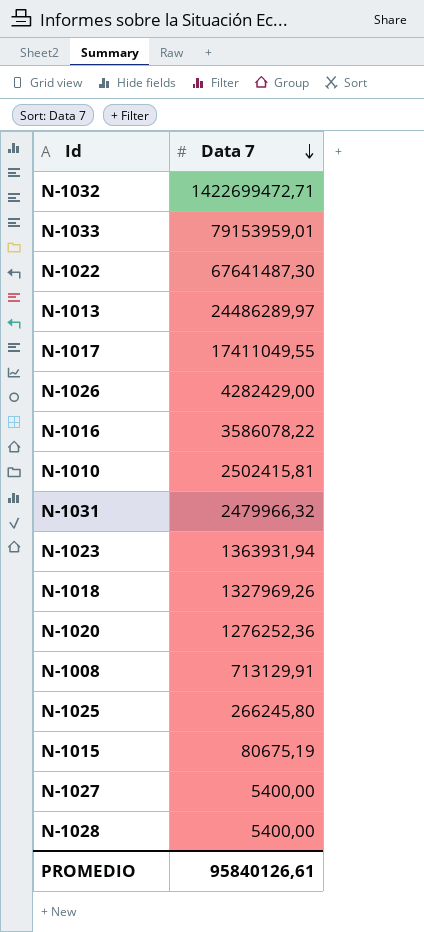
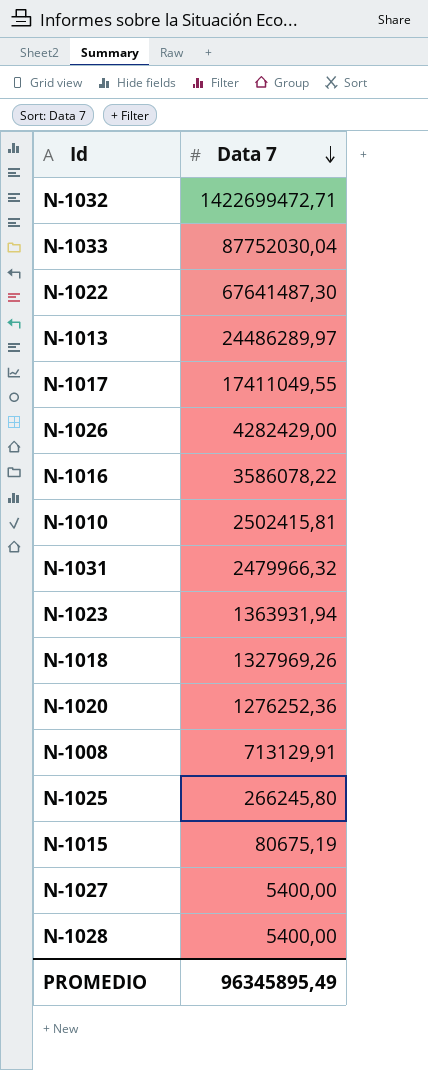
N-1033 | Data 7: 79153959,01 -> 87752030,04
PROMEDIO | Data 7: 95840126,61 -> 96345895,49

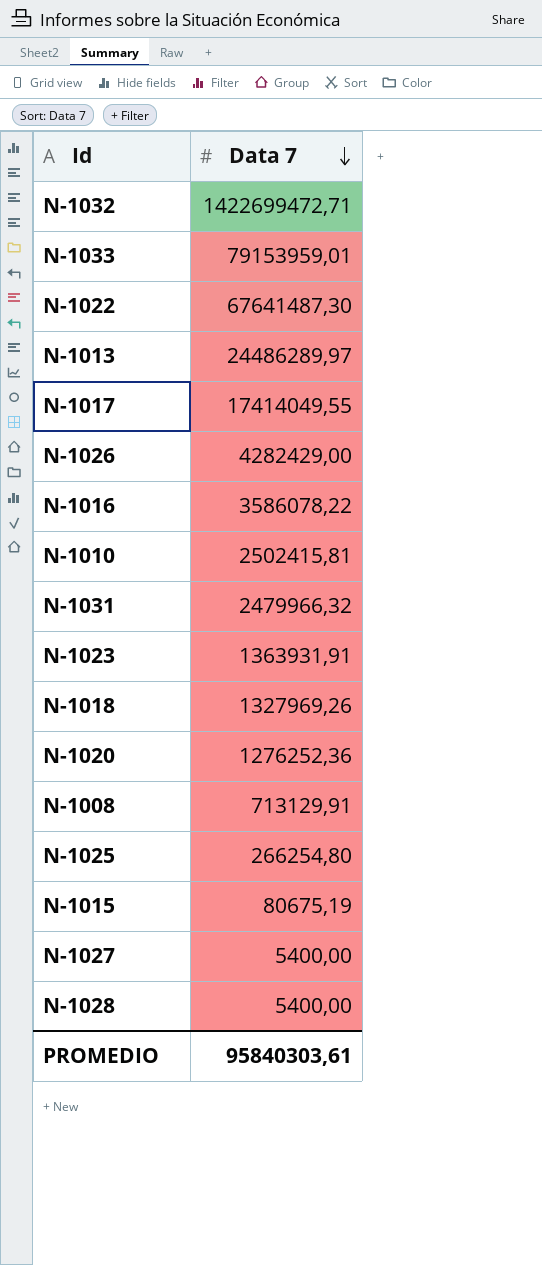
N-1033 | Data 7: 87752030,04 -> 79153959,01
N-1017 | Data 7: 17411049,55 -> 17414049,55
N-1023 | Data 7: 1363931,94 -> 1363931,91
N-1025 | Data 7: 266245,80 -> 266254,80
PROMEDIO | Data 7: 96345895,49 -> 95840303,61

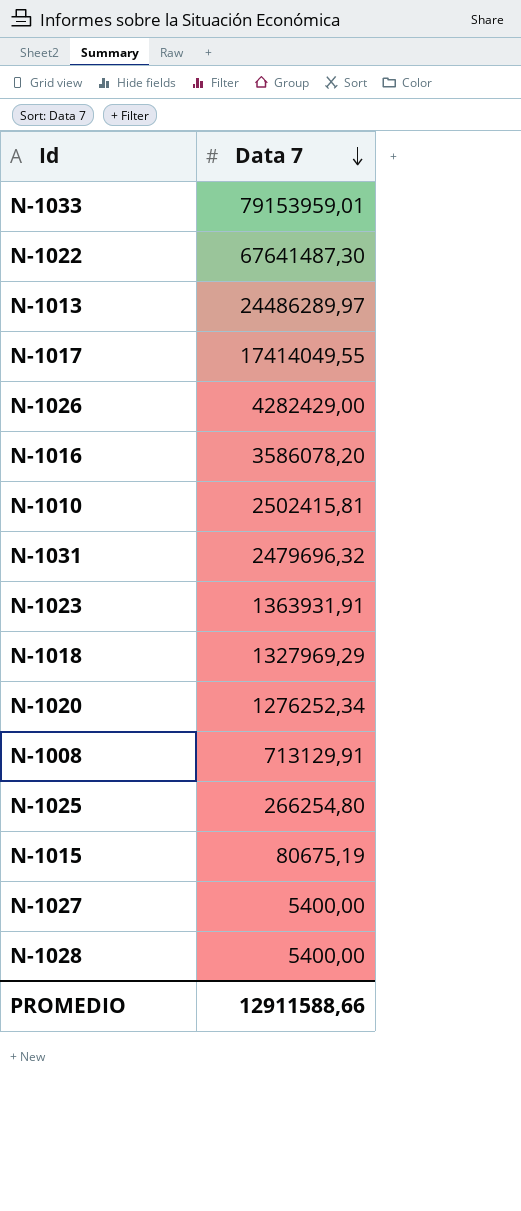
row N-1032: 1422699472,71 -> none
N-1016 | Data 7: 3586078,22 -> 3586078,20
N-1031 | Data 7: 2479966,32 -> 2479696,32
N-1018 | Data 7: 1327969,26 -> 1327969,29
N-1020 | Data 7: 1276252,36 -> 1276252,34
PROMEDIO | Data 7: 95840303,61 -> 12911588,66

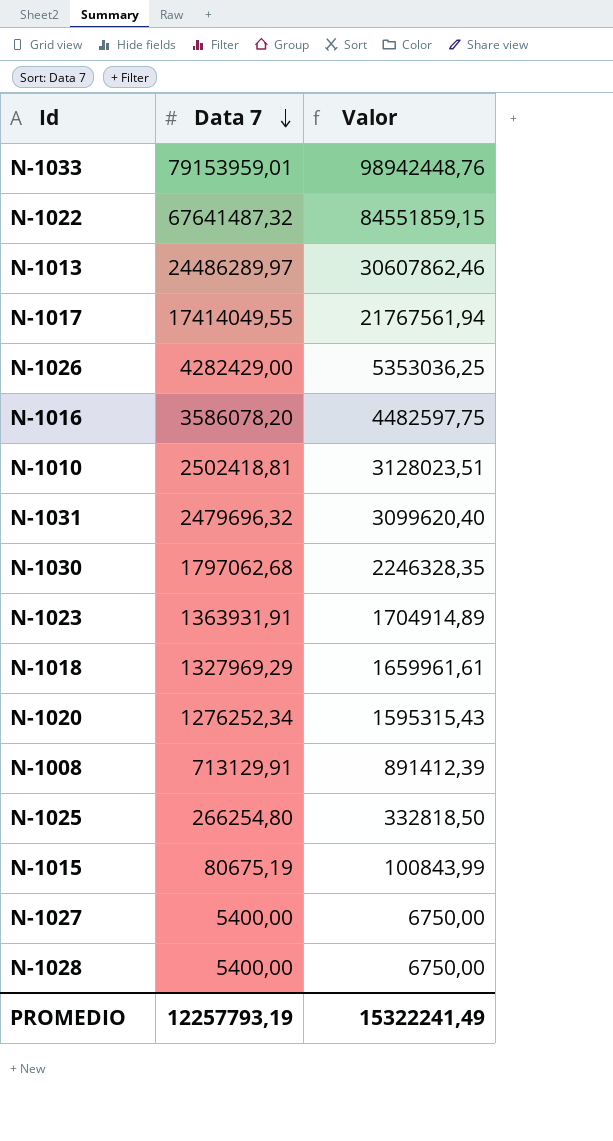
column Valor | formula: none -> [Data 7] * 1,25
N-1022 | Data 7: 67641487,30 -> 67641487,32
N-1010 | Data 7: 2502415,81 -> 2502418,81
row N-1030: none -> 1797062,68 | 2246328,35
PROMEDIO | Data 7: 12911588,66 -> 12257793,19

